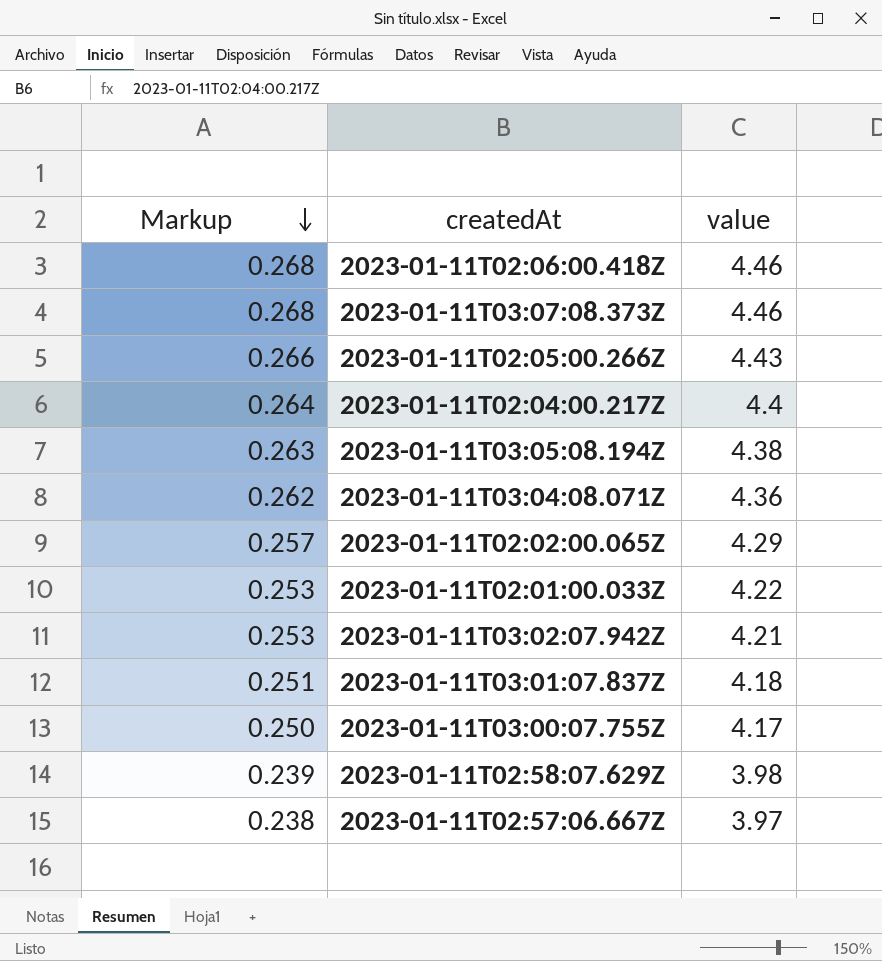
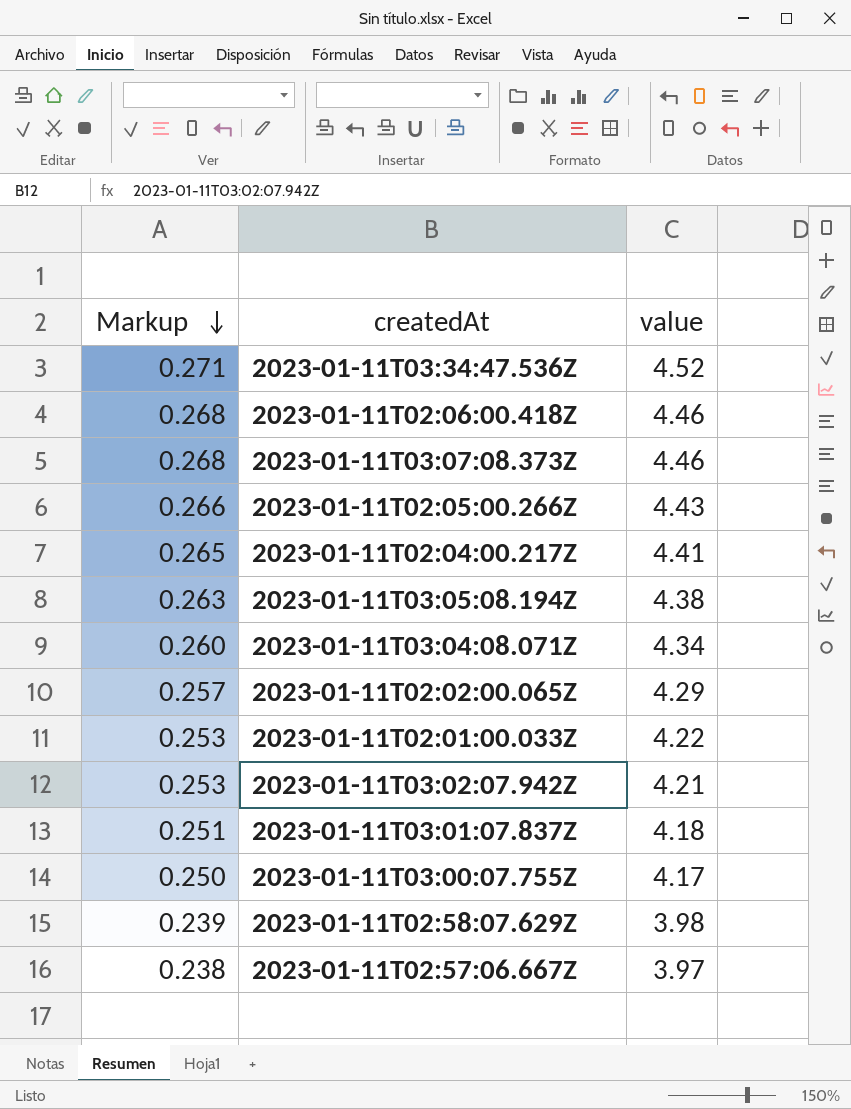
row 2023-01-11T03:34:47.536Z: none -> 0.271 | 4.52
2023-01-11T02:04:00.217Z | Markup: 0.264 -> 0.265
2023-01-11T02:04:00.217Z | value: 4.4 -> 4.41
2023-01-11T03:04:08.071Z | Markup: 0.262 -> 0.260
2023-01-11T03:04:08.071Z | value: 4.36 -> 4.34

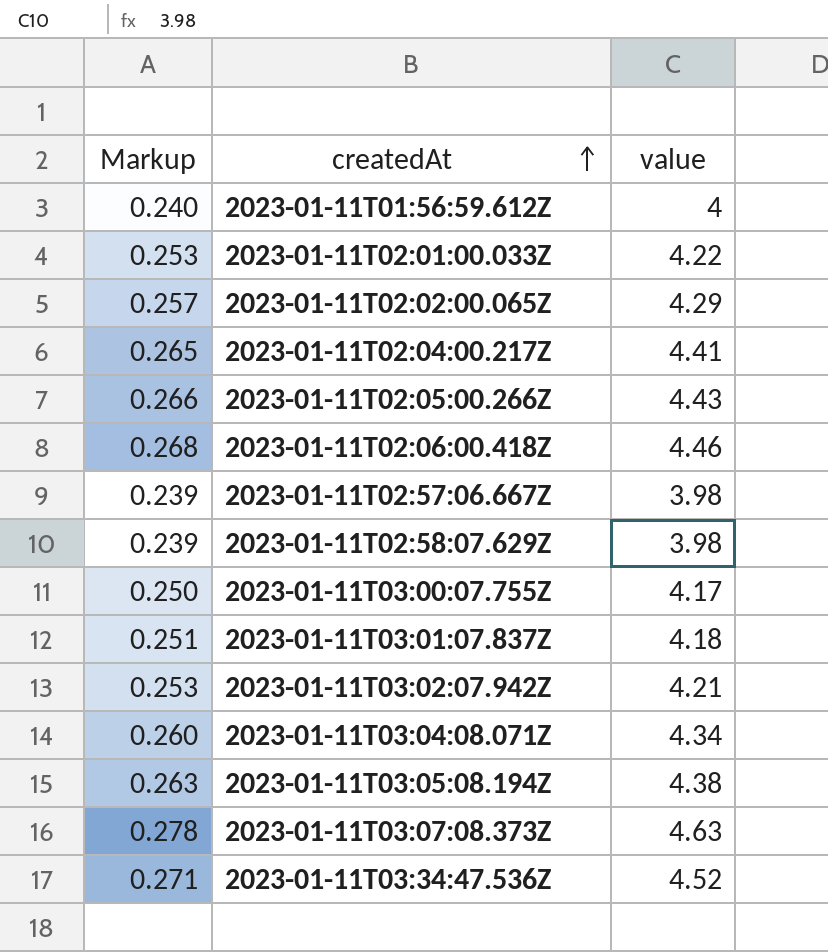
row order: Markup descending -> createdAt ascending
row 2023-01-11T01:56:59.612Z: none -> 0.240 | 4
2023-01-11T02:57:06.667Z | Markup: 0.238 -> 0.239
2023-01-11T02:57:06.667Z | value: 3.97 -> 3.98
2023-01-11T03:07:08.373Z | Markup: 0.268 -> 0.278
2023-01-11T03:07:08.373Z | value: 4.46 -> 4.63

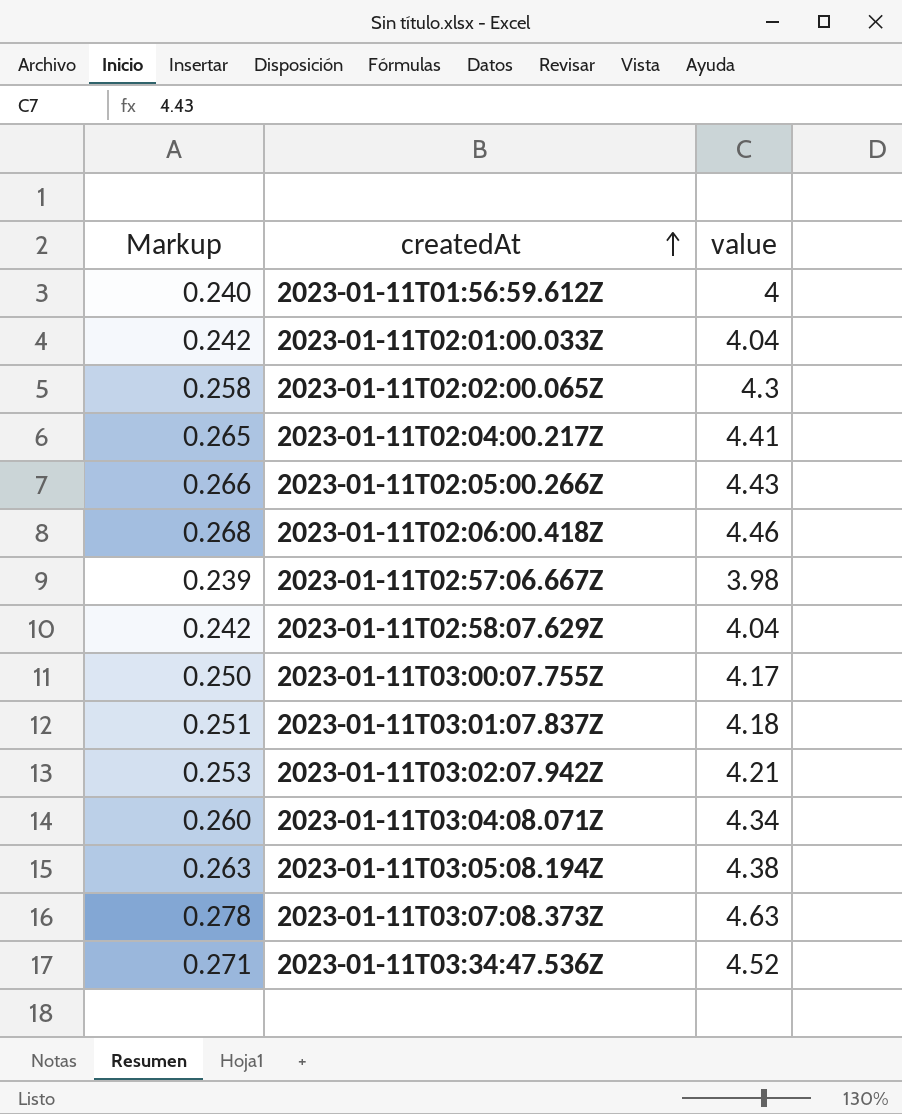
2023-01-11T02:01:00.033Z | Markup: 0.253 -> 0.242
2023-01-11T02:01:00.033Z | value: 4.22 -> 4.04
2023-01-11T02:02:00.065Z | Markup: 0.257 -> 0.258
2023-01-11T02:02:00.065Z | value: 4.29 -> 4.3
2023-01-11T02:58:07.629Z | Markup: 0.239 -> 0.242
2023-01-11T02:58:07.629Z | value: 3.98 -> 4.04

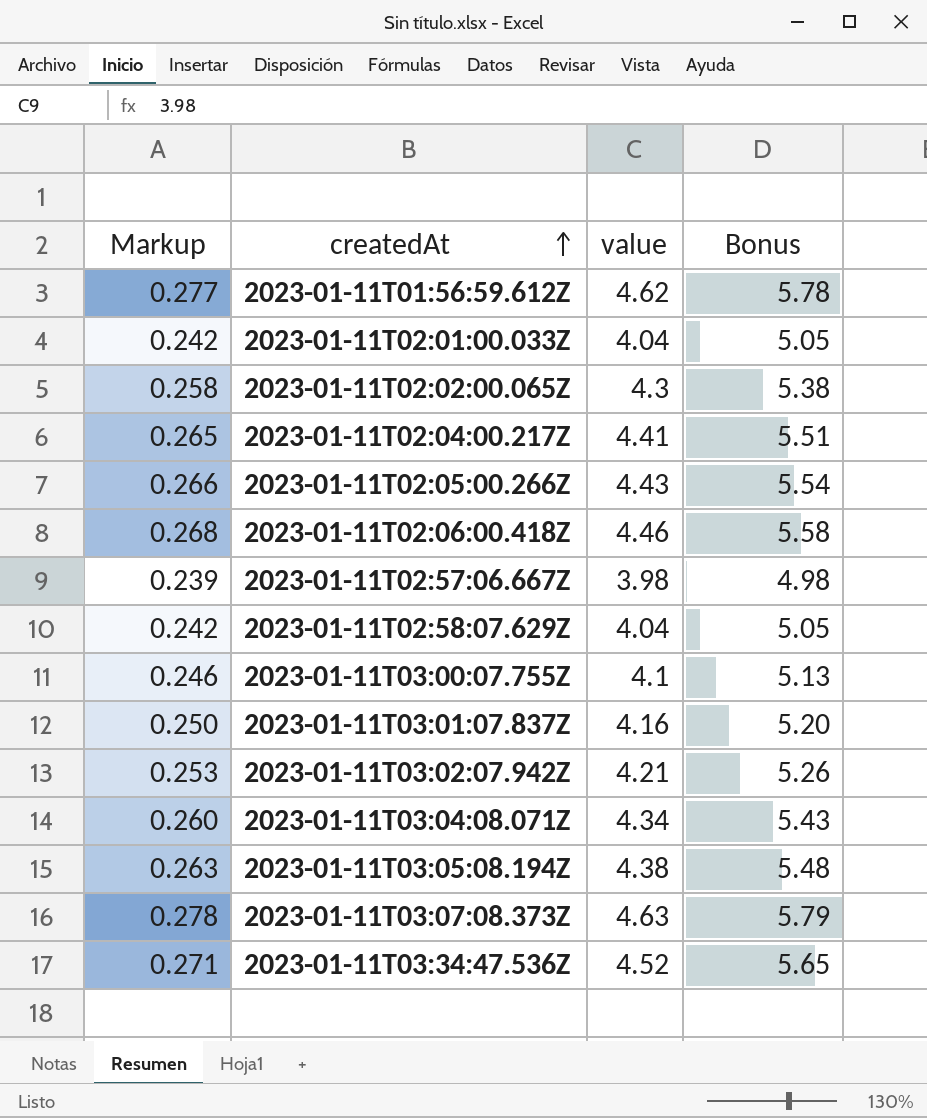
column Bonus | formula: none -> [value] * 1.25
2023-01-11T01:56:59.612Z | Markup: 0.240 -> 0.277
2023-01-11T01:56:59.612Z | value: 4 -> 4.62
2023-01-11T03:00:07.755Z | Markup: 0.250 -> 0.246
2023-01-11T03:00:07.755Z | value: 4.17 -> 4.1
2023-01-11T03:01:07.837Z | Markup: 0.251 -> 0.250
2023-01-11T03:01:07.837Z | value: 4.18 -> 4.16

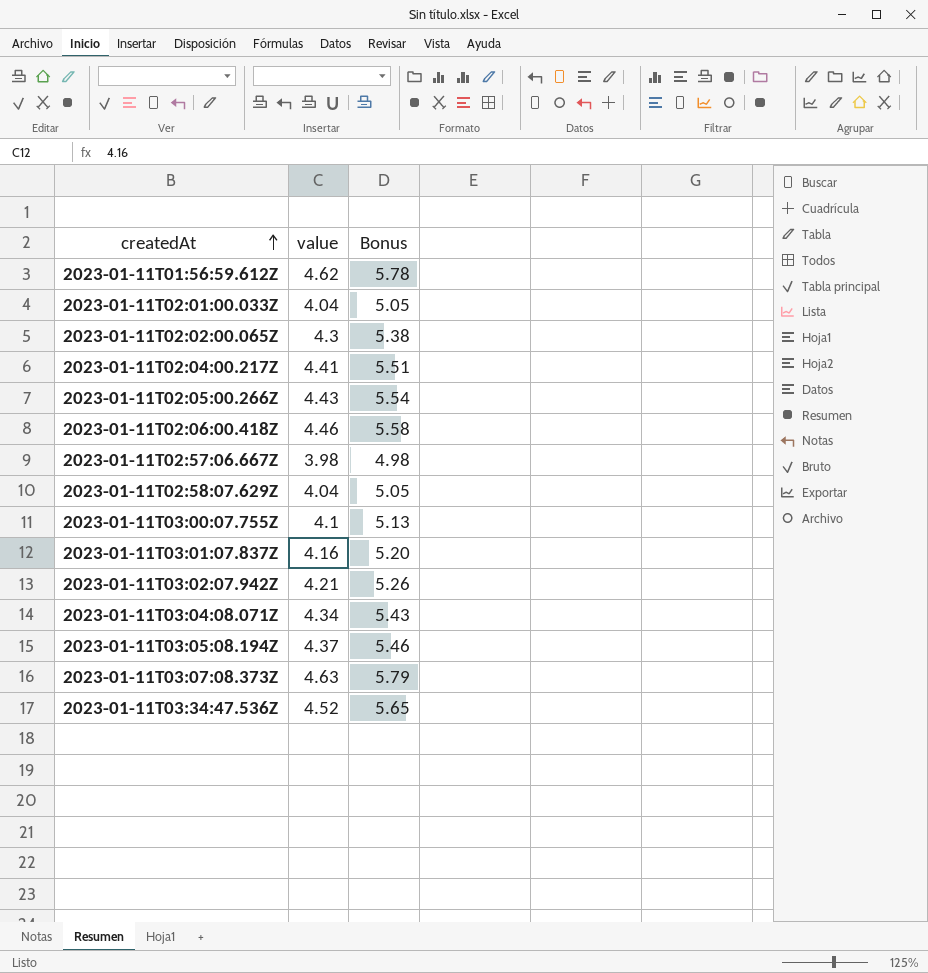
column Markup | formula: [value] * 0.06 -> none
2023-01-11T03:05:08.194Z | value: 4.38 -> 4.37
2023-01-11T03:05:08.194Z | Bonus: 5.48 -> 5.46

